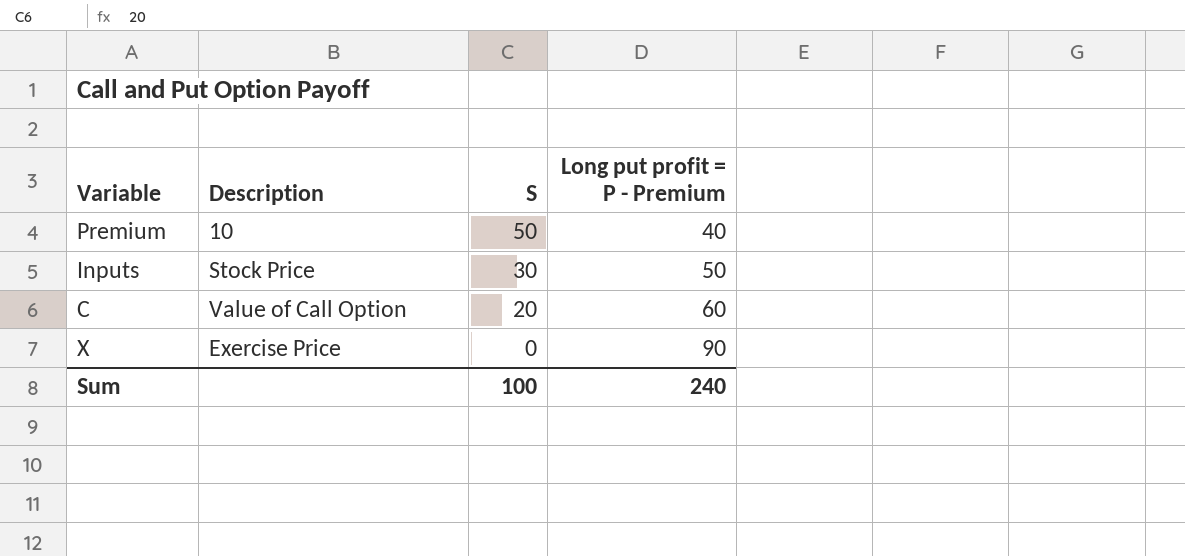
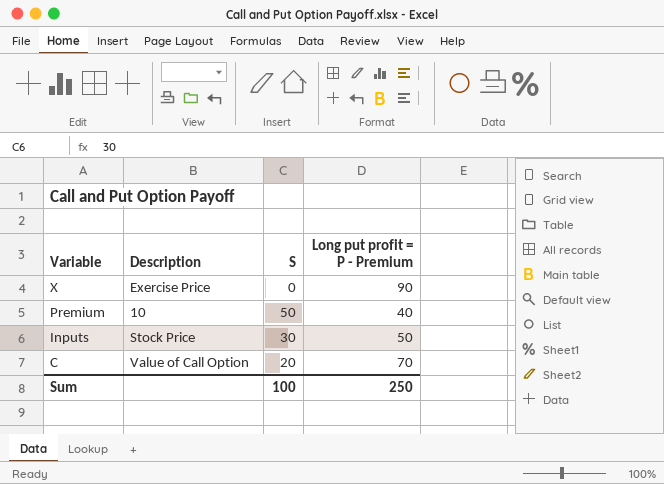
row order: S descending -> Variable descending
C | Long put profit = P - Premium: 60 -> 70
Sum | Long put profit = P - Premium: 240 -> 250

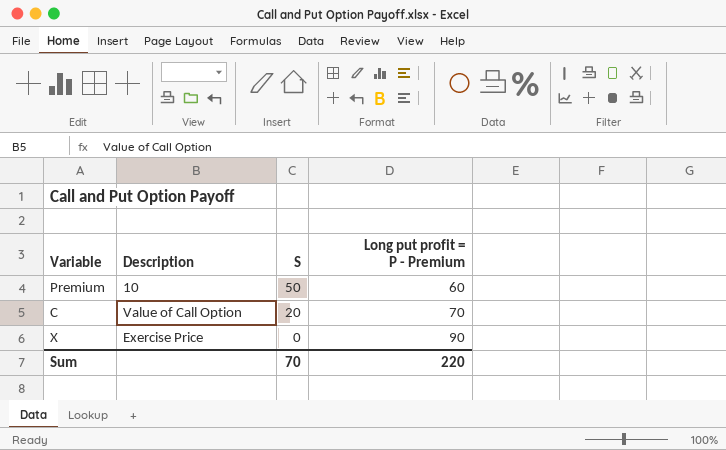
row order: Variable descending -> S descending
row Inputs: Stock Price | 30 | 50 -> none
Premium | Long put profit = P - Premium: 40 -> 60
Sum | S: 100 -> 70
Sum | Long put profit = P - Premium: 250 -> 220

